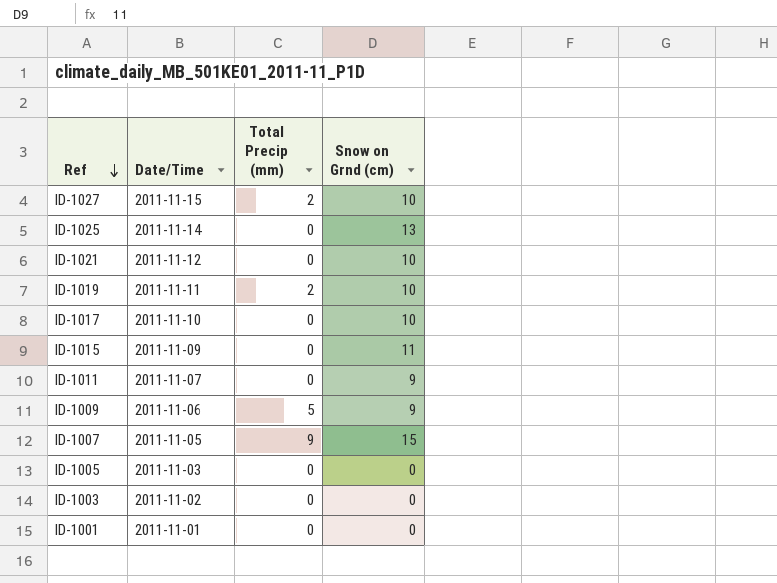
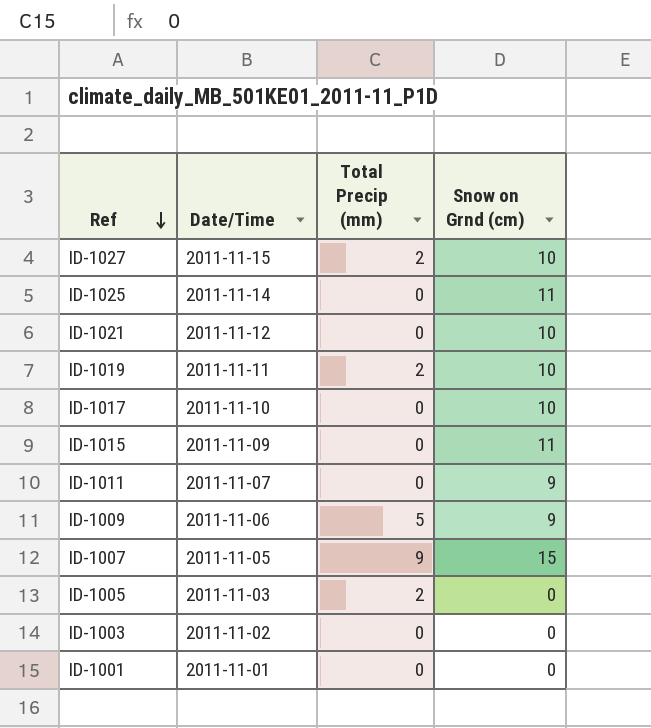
ID-1025 | Snow on Grnd (cm): 13 -> 11
ID-1005 | Total Precip (mm): 0 -> 2

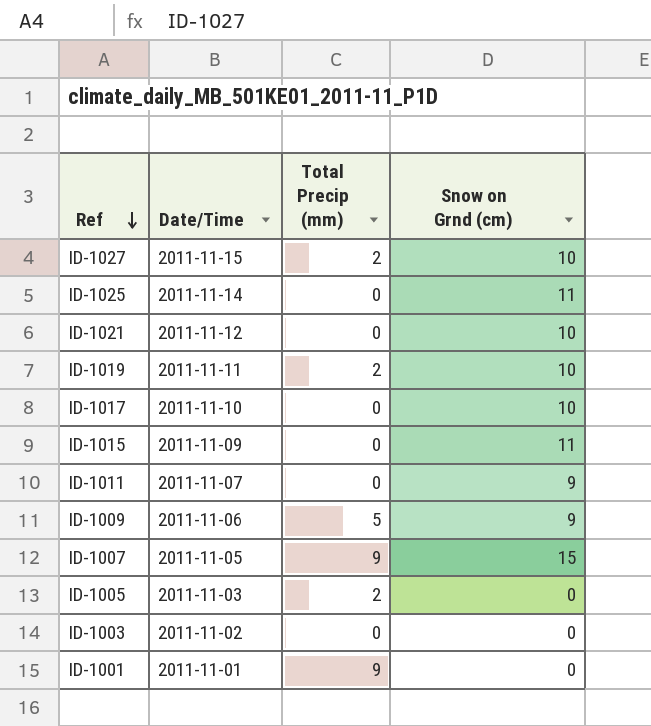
ID-1001 | Total Precip (mm): 0 -> 9

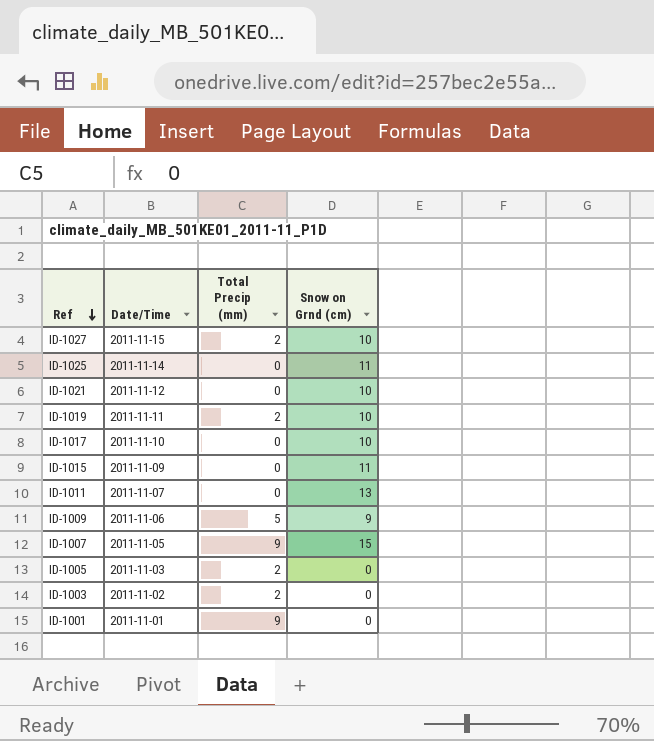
ID-1011 | Snow on Grnd (cm): 9 -> 13
ID-1003 | Total Precip (mm): 0 -> 2

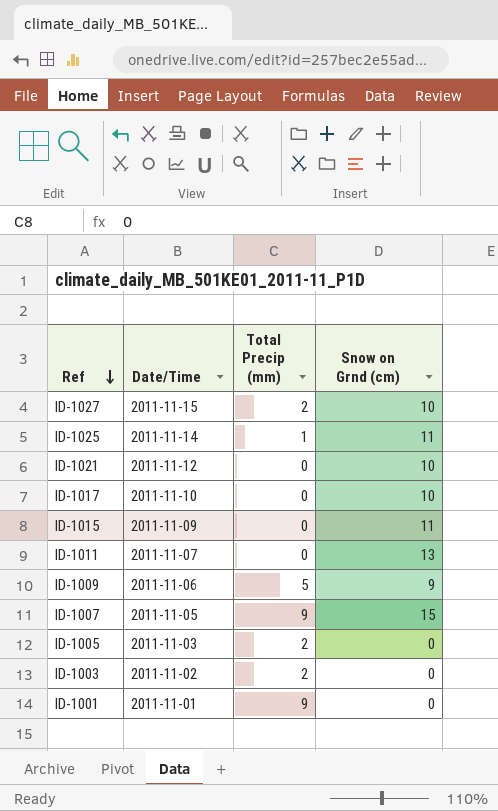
row ID-1019: 2011-11-11 | 2 | 10 -> none
ID-1025 | Total Precip (mm): 0 -> 1

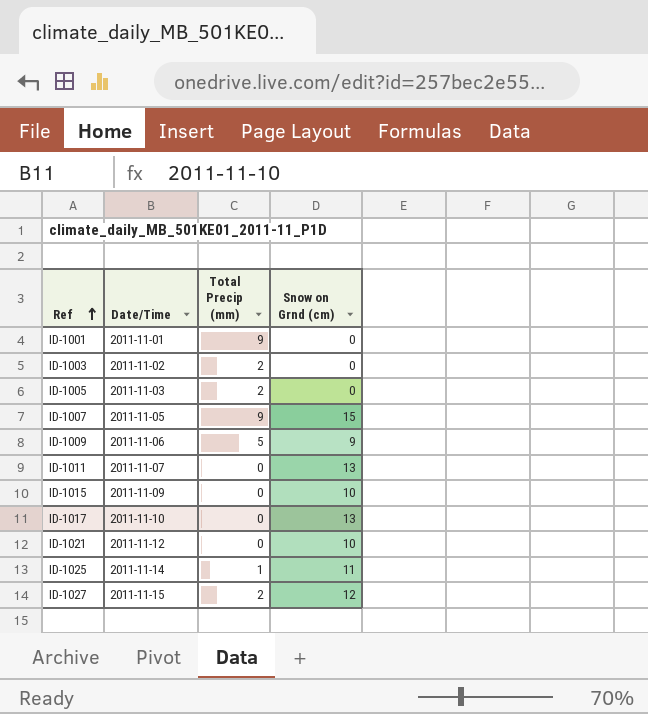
row order: Ref descending -> Ref ascending
ID-1015 | Snow on Grnd (cm): 11 -> 10
ID-1017 | Snow on Grnd (cm): 10 -> 13
ID-1027 | Snow on Grnd (cm): 10 -> 12

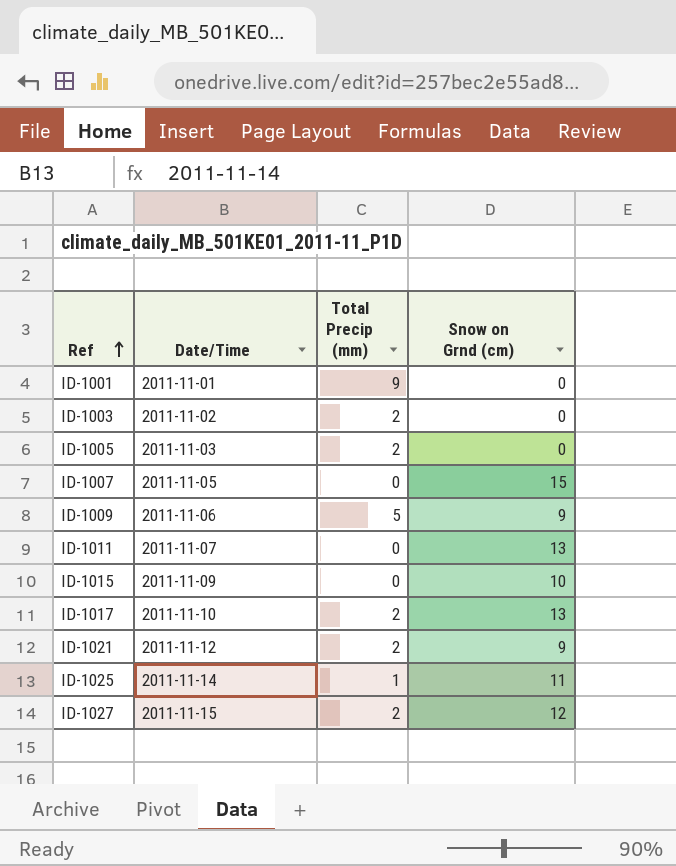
ID-1007 | Total Precip (mm): 9 -> 0
ID-1017 | Total Precip (mm): 0 -> 2
ID-1021 | Total Precip (mm): 0 -> 2
ID-1021 | Snow on Grnd (cm): 10 -> 9

